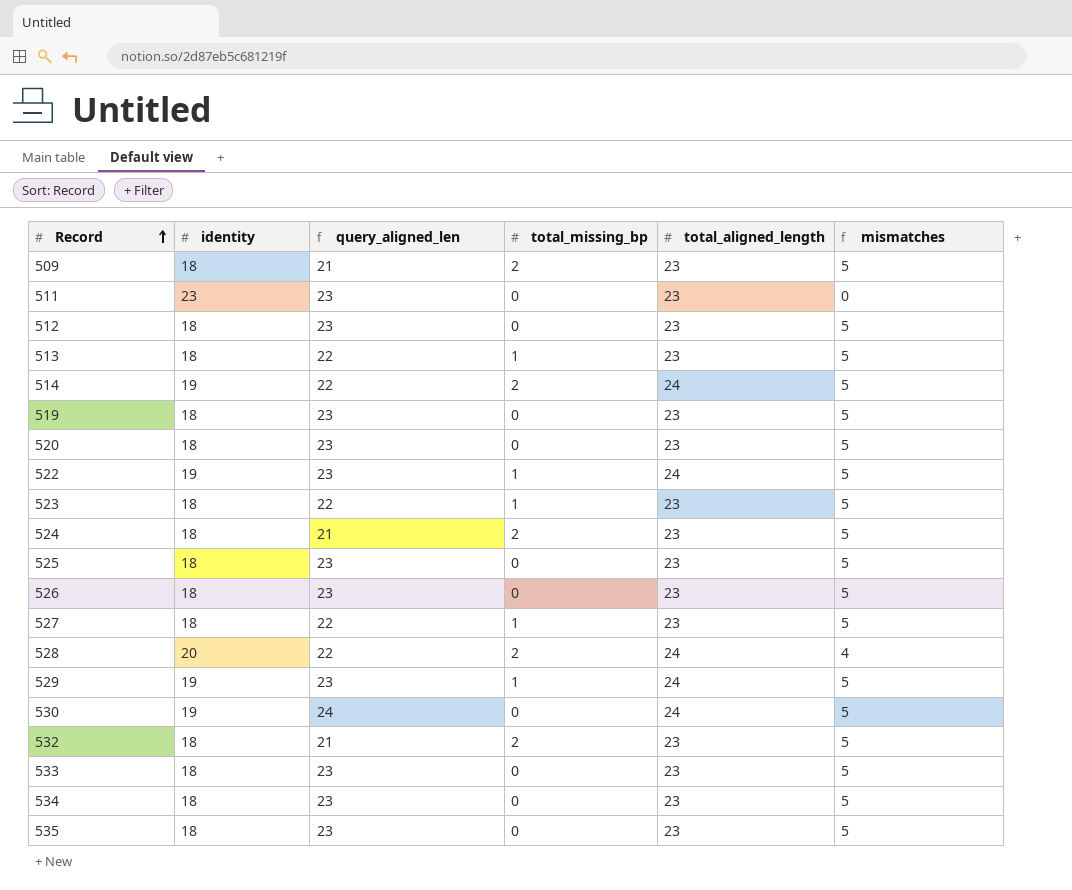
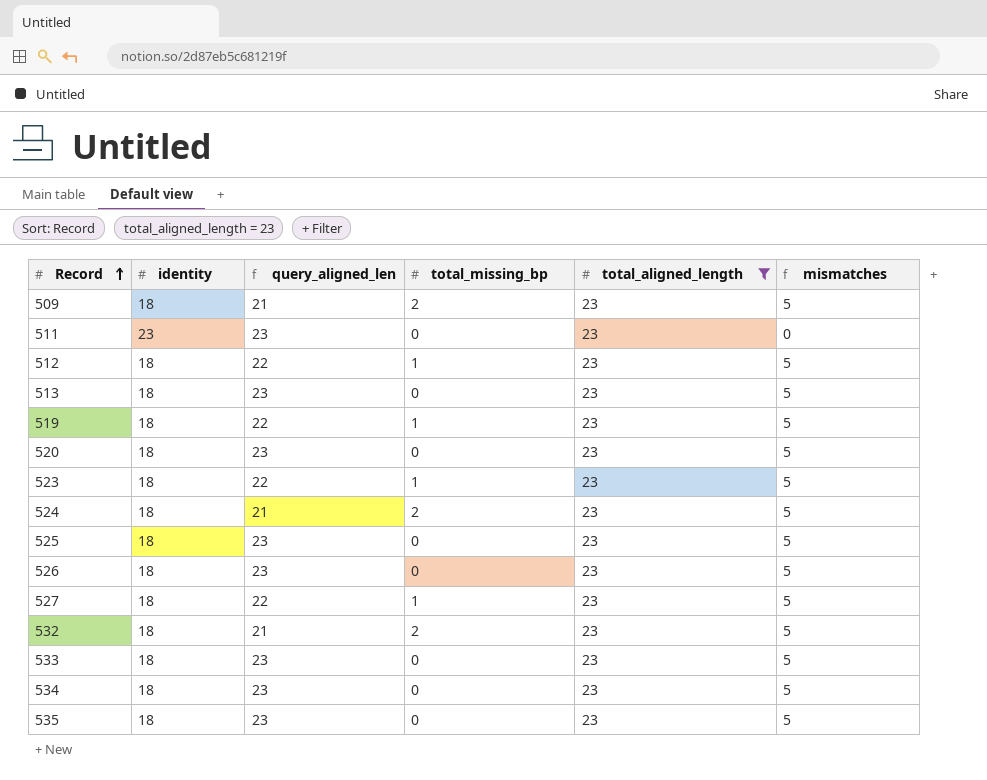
filter: none -> total_aligned_length = 23
512 | query_aligned_len: 23 -> 22
512 | total_missing_bp: 0 -> 1
513 | query_aligned_len: 22 -> 23
513 | total_missing_bp: 1 -> 0
519 | query_aligned_len: 23 -> 22
519 | total_missing_bp: 0 -> 1

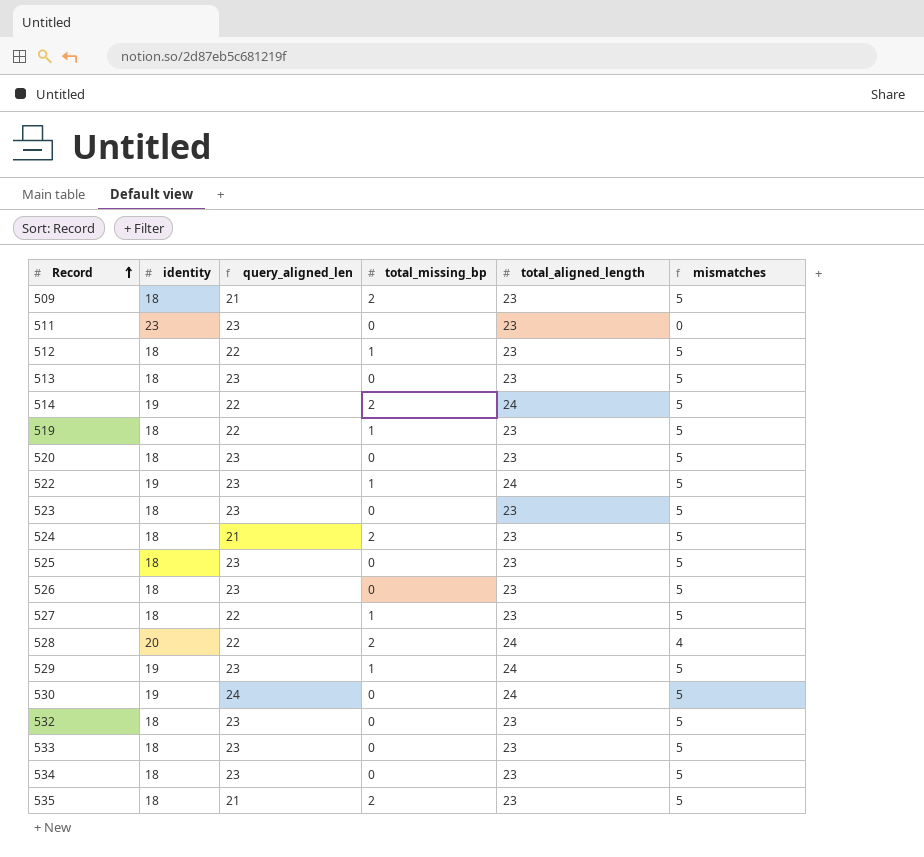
filter: total_aligned_length = 23 -> none
523 | query_aligned_len: 22 -> 23
523 | total_missing_bp: 1 -> 0
532 | query_aligned_len: 21 -> 23
532 | total_missing_bp: 2 -> 0
535 | query_aligned_len: 23 -> 21
535 | total_missing_bp: 0 -> 2

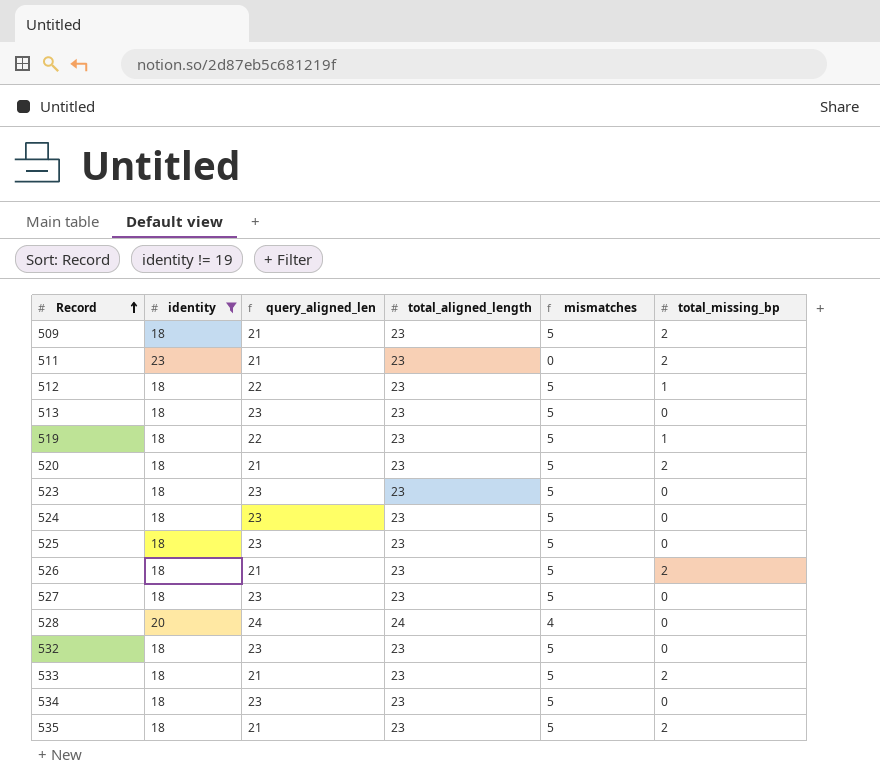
filter: none -> identity != 19
column total_missing_bp | position: 4 -> 6
511 | query_aligned_len: 23 -> 21
511 | total_missing_bp: 0 -> 2
520 | query_aligned_len: 23 -> 21
520 | total_missing_bp: 0 -> 2
524 | query_aligned_len: 21 -> 23
524 | total_missing_bp: 2 -> 0
526 | query_aligned_len: 23 -> 21
526 | total_missing_bp: 0 -> 2
527 | query_aligned_len: 22 -> 23
527 | total_missing_bp: 1 -> 0
528 | query_aligned_len: 22 -> 24
528 | total_missing_bp: 2 -> 0
533 | query_aligned_len: 23 -> 21
533 | total_missing_bp: 0 -> 2

